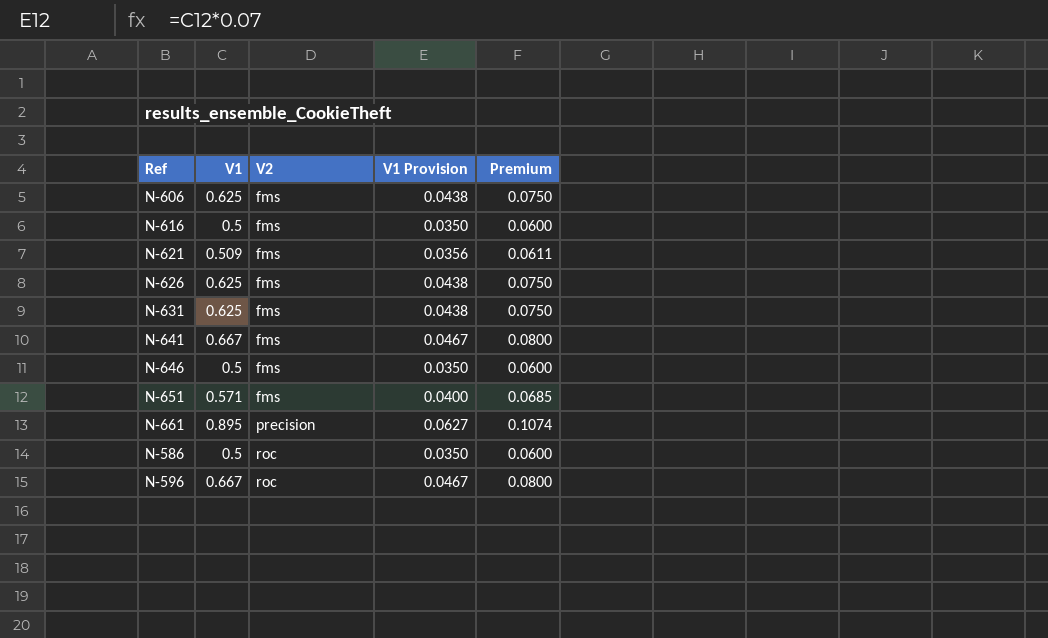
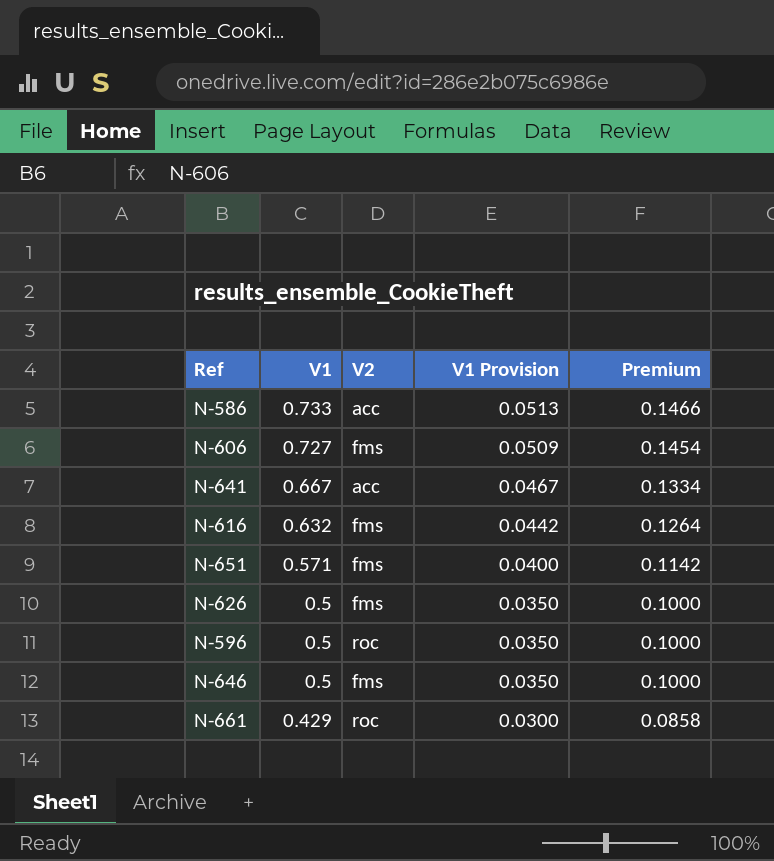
row order: V2 ascending -> V1 descending
column Premium | formula: [V1] * 0.12 -> [V1] * 0.2
row N-621: 0.509 | fms | 0.0356 | 0.0611 -> none
row N-631: 0.625 | fms | 0.0438 | 0.0750 -> none
N-586 | V1: 0.5 -> 0.733
N-586 | V2: roc -> acc
N-586 | V1 Provision: 0.0350 -> 0.0513
N-606 | V1: 0.625 -> 0.727
N-606 | V1 Provision: 0.0438 -> 0.0509
N-641 | V2: fms -> acc
N-616 | V1: 0.5 -> 0.632
N-616 | V1 Provision: 0.0350 -> 0.0442
N-626 | V1: 0.625 -> 0.5
N-626 | V1 Provision: 0.0438 -> 0.0350
N-596 | V1: 0.667 -> 0.5
N-596 | V1 Provision: 0.0467 -> 0.0350
N-661 | V1: 0.895 -> 0.429
N-661 | V2: precision -> roc
N-661 | V1 Provision: 0.0627 -> 0.0300

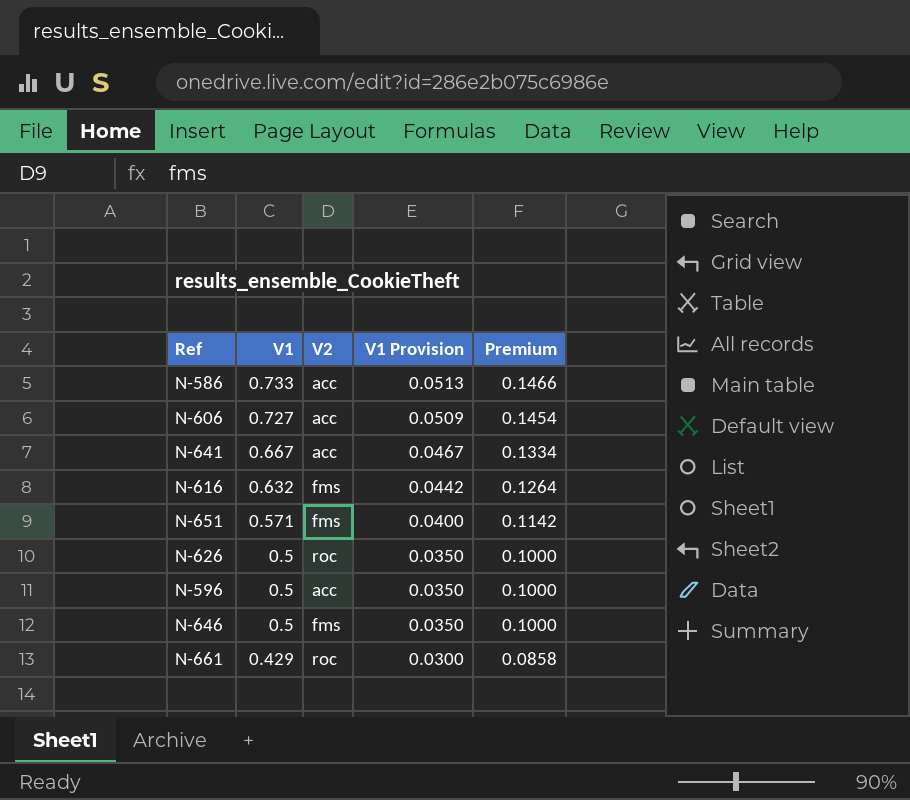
N-606 | V2: fms -> acc
N-626 | V2: fms -> roc
N-596 | V2: roc -> acc

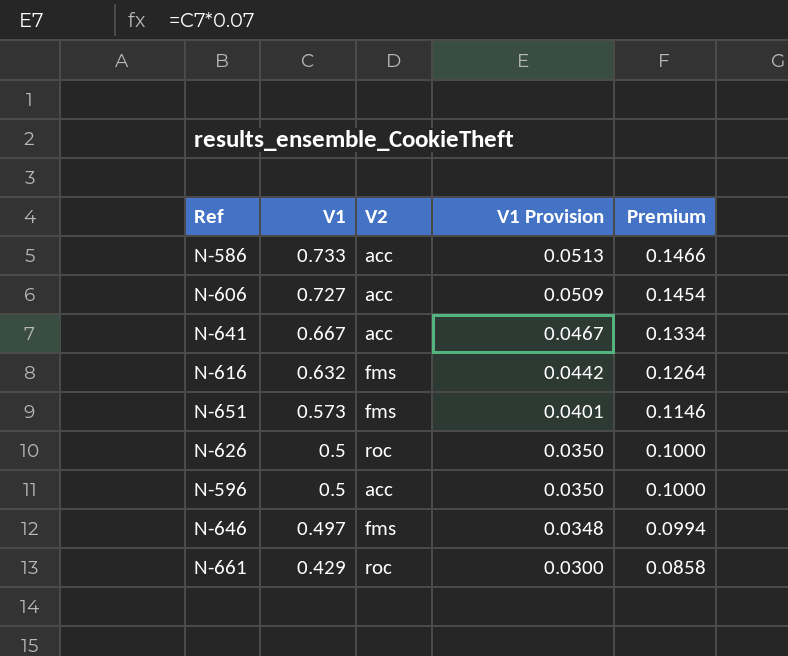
N-651 | V1: 0.571 -> 0.573
N-651 | V1 Provision: 0.0400 -> 0.0401
N-651 | Premium: 0.1142 -> 0.1146
N-646 | V1: 0.5 -> 0.497
N-646 | V1 Provision: 0.0350 -> 0.0348
N-646 | Premium: 0.1000 -> 0.0994

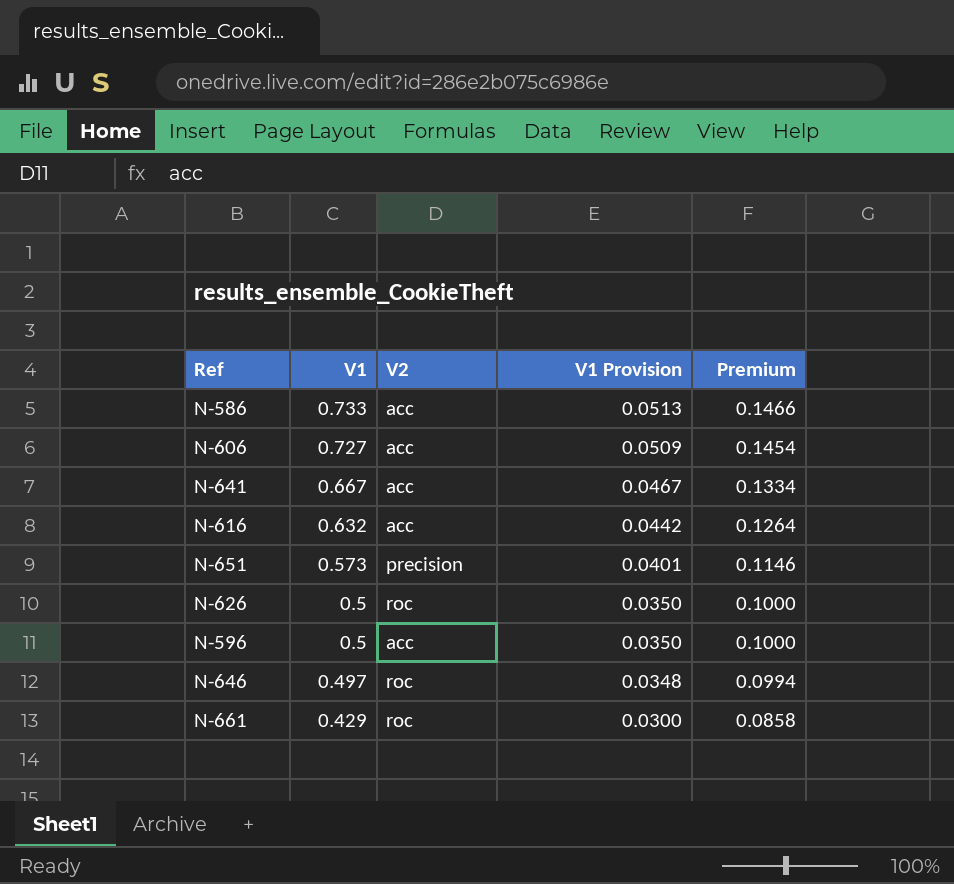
N-616 | V2: fms -> acc
N-651 | V2: fms -> precision
N-646 | V2: fms -> roc

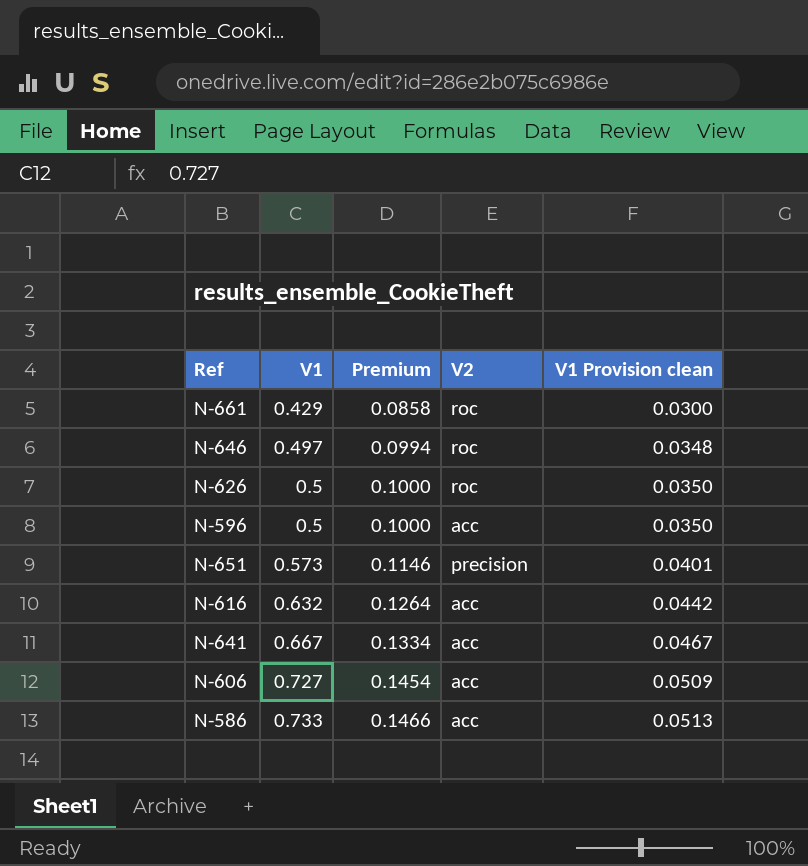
row order: V1 descending -> V1 ascending
column Premium | position: 5 -> 3
column name: V1 Provision -> V1 Provision clean

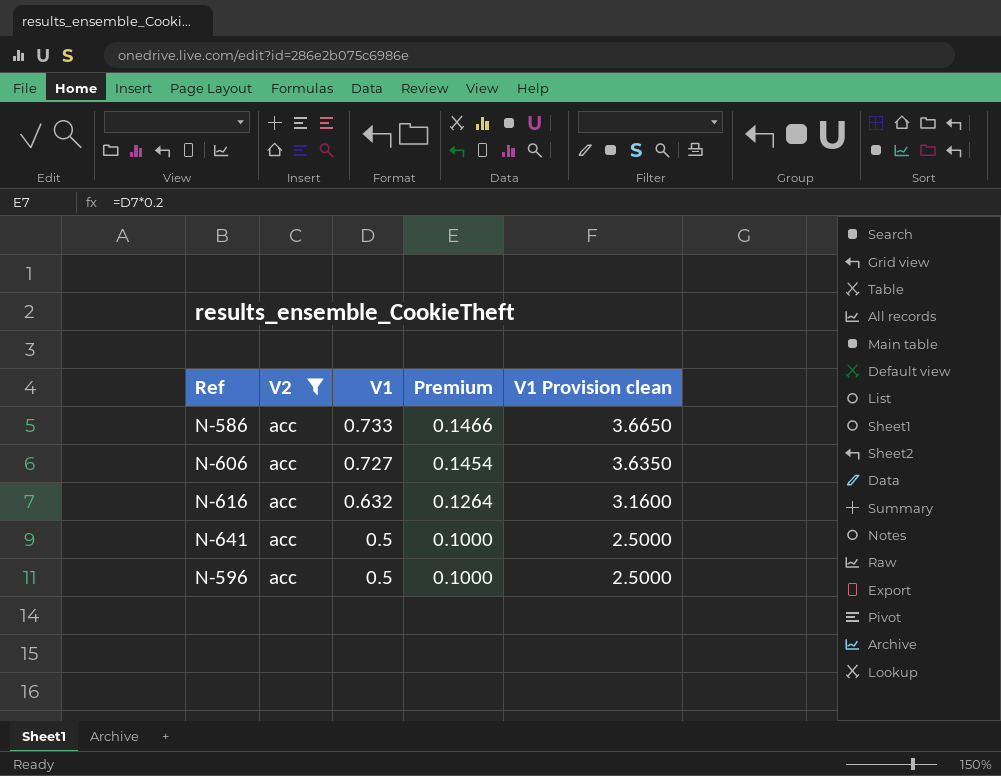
filter: none -> V2 = acc
row order: V1 ascending -> V1 descending
column V2 | position: 4 -> 2
column V1 Provision clean | formula: [V1] * 0.07 -> [V1] * 5
N-641 | V1: 0.667 -> 0.5
N-641 | Premium: 0.1334 -> 0.1000

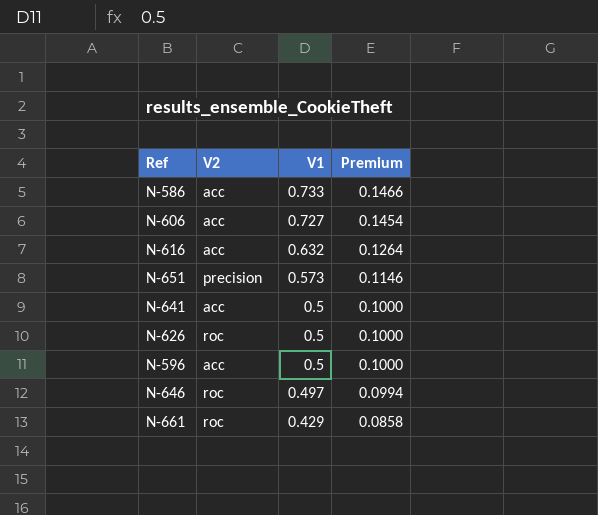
filter: V2 = acc -> none
column V1 Provision clean | formula: [V1] * 5 -> none

